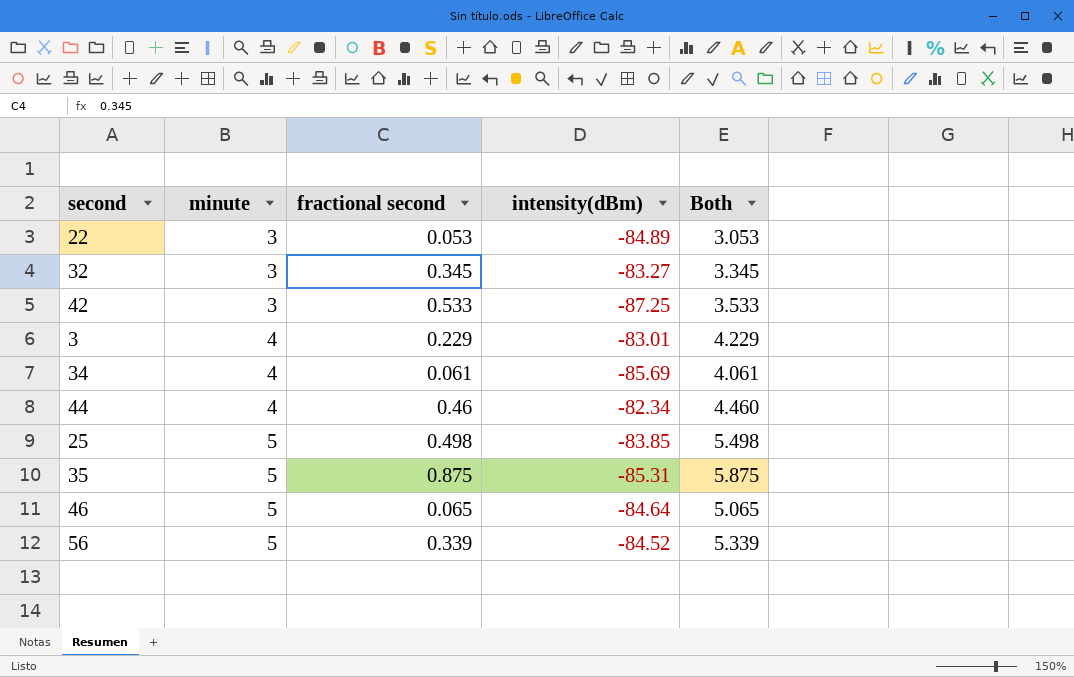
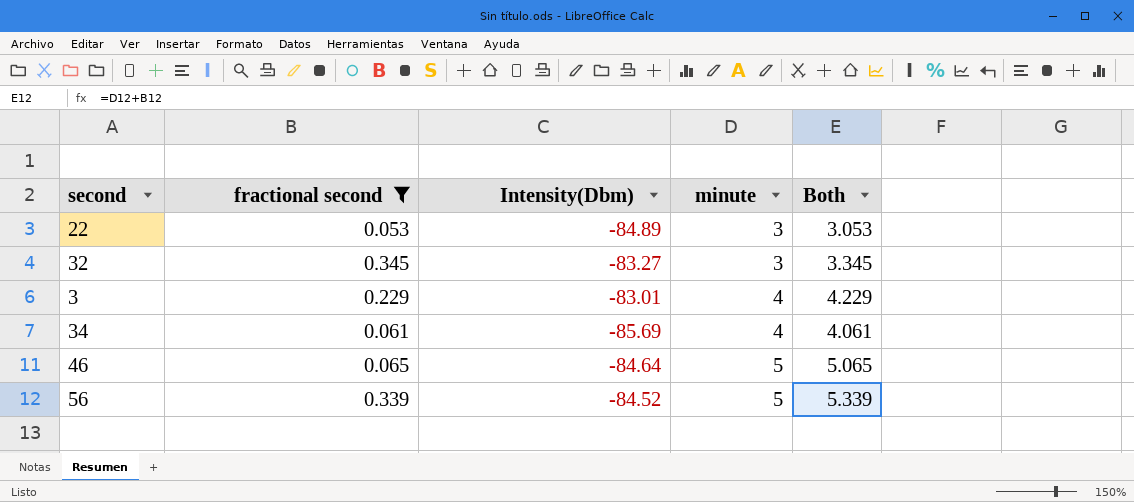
filter: none -> fractional second <= 0.345
column name: intensity(dBm) -> Intensity(Dbm)
column minute | position: 2 -> 4

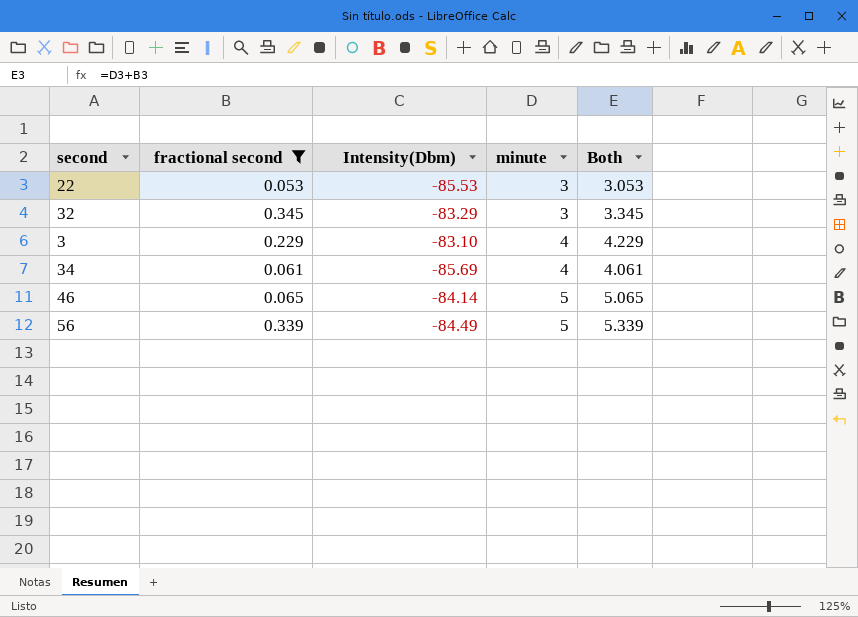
22 | Intensity(Dbm): -84.89 -> -85.53
32 | Intensity(Dbm): -83.27 -> -83.29
3 | Intensity(Dbm): -83.01 -> -83.10
46 | Intensity(Dbm): -84.64 -> -84.14
56 | Intensity(Dbm): -84.52 -> -84.49

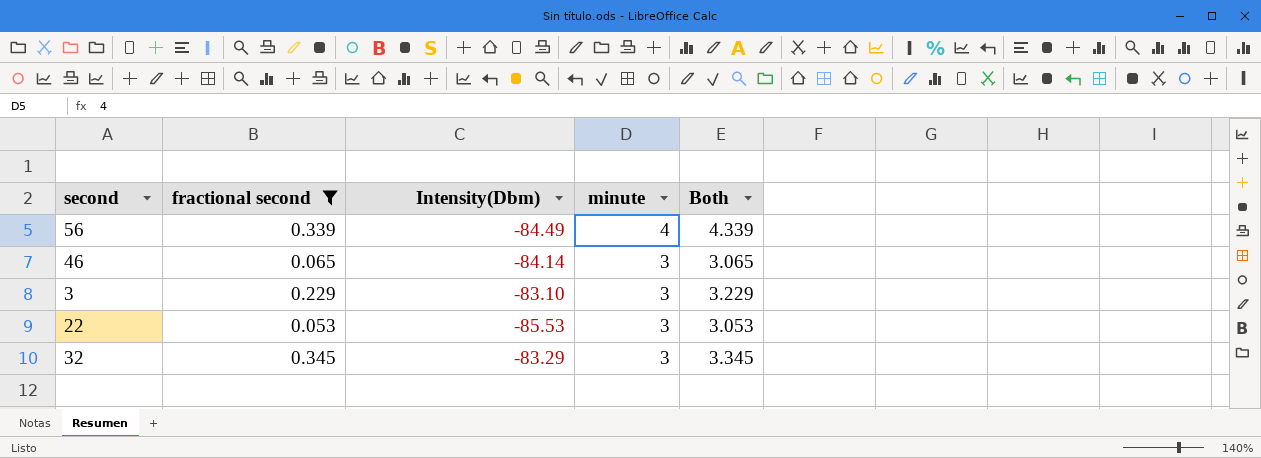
row order: minute ascending -> minute descending
row 34: 0.061 | -85.69 | 4 | 4.061 -> none
56 | minute: 5 -> 4
56 | Both: 5.339 -> 4.339
46 | minute: 5 -> 3
46 | Both: 5.065 -> 3.065
3 | minute: 4 -> 3
3 | Both: 4.229 -> 3.229

